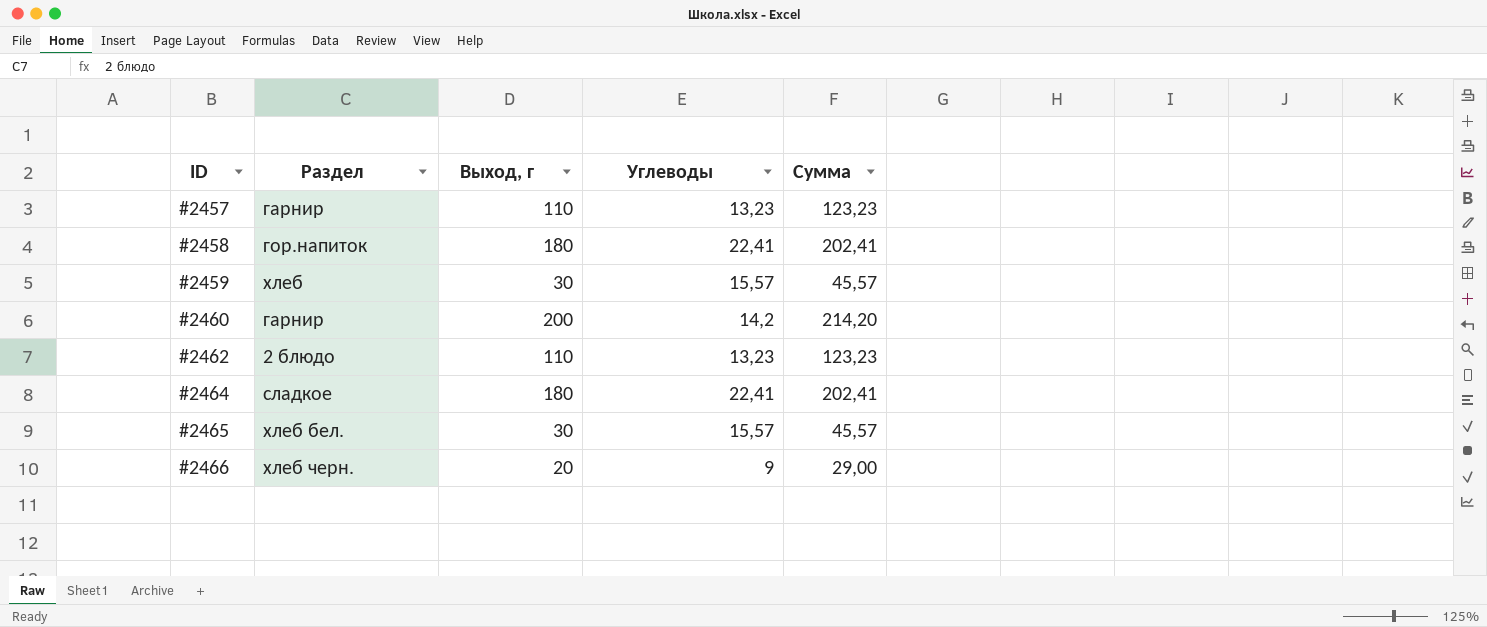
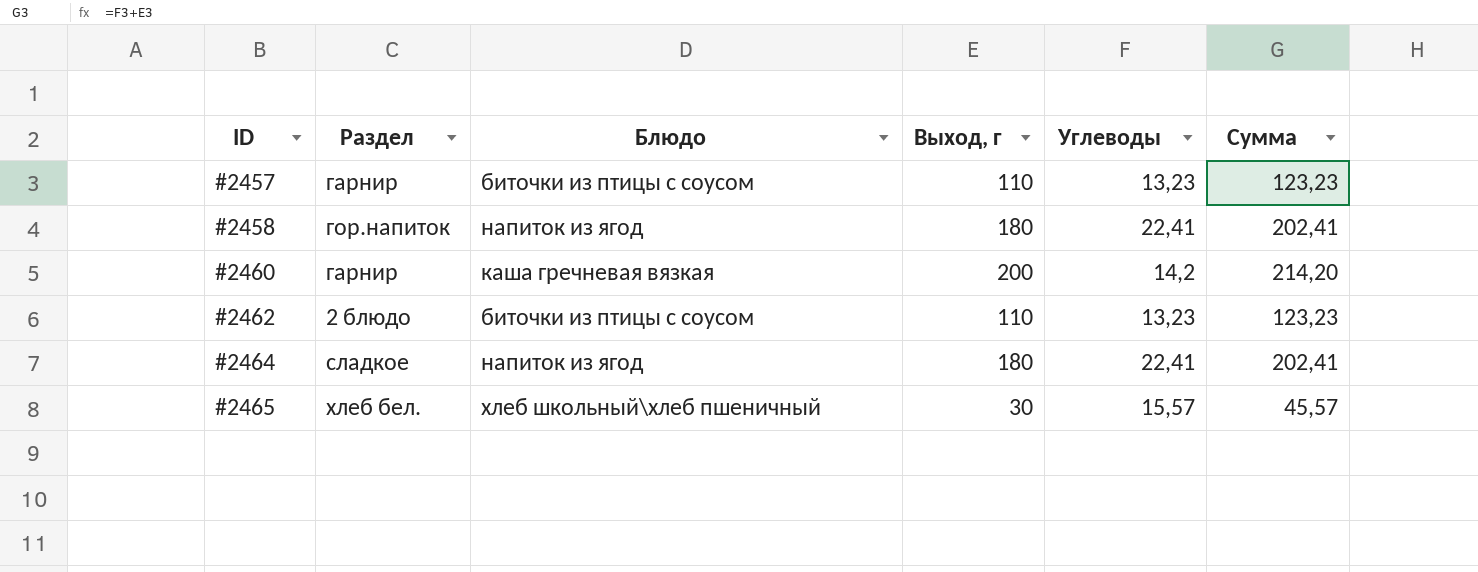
column Блюдо | position: none -> 3
row #2459: хлеб | 30 | 15,57 | 45,57 -> none
row #2466: хлеб черн. | 20 | 9 | 29,00 -> none

